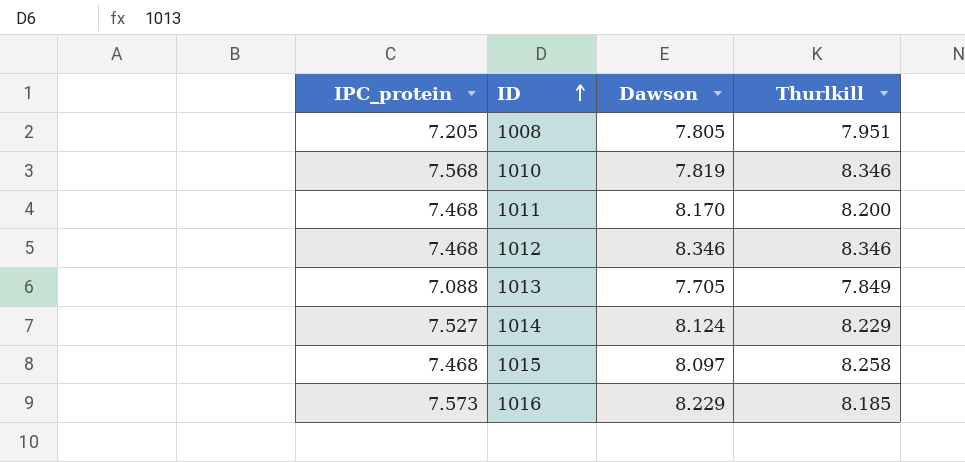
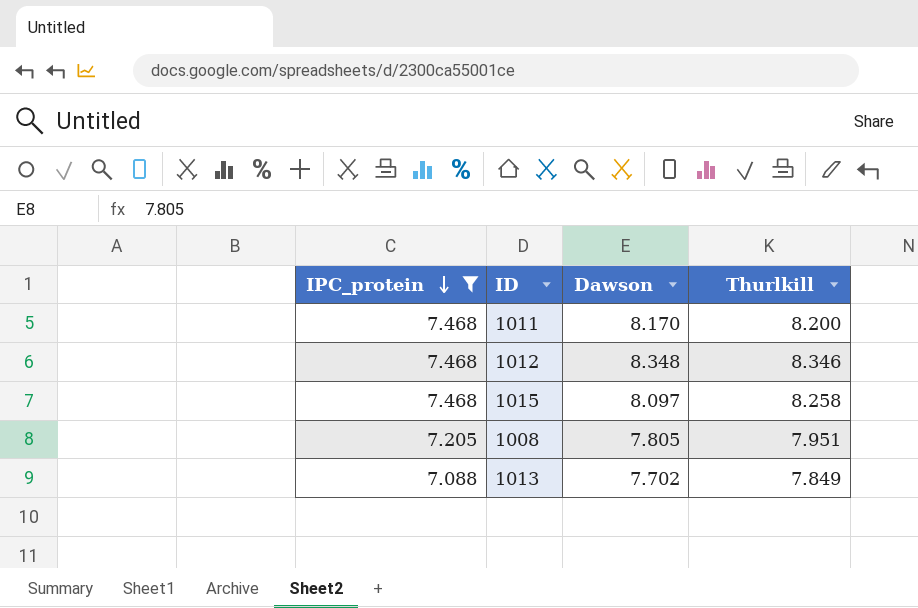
filter: none -> IPC_protein <= 7.468
row order: ID ascending -> IPC_protein descending
1012 | Dawson: 8.346 -> 8.348
1013 | Dawson: 7.705 -> 7.702

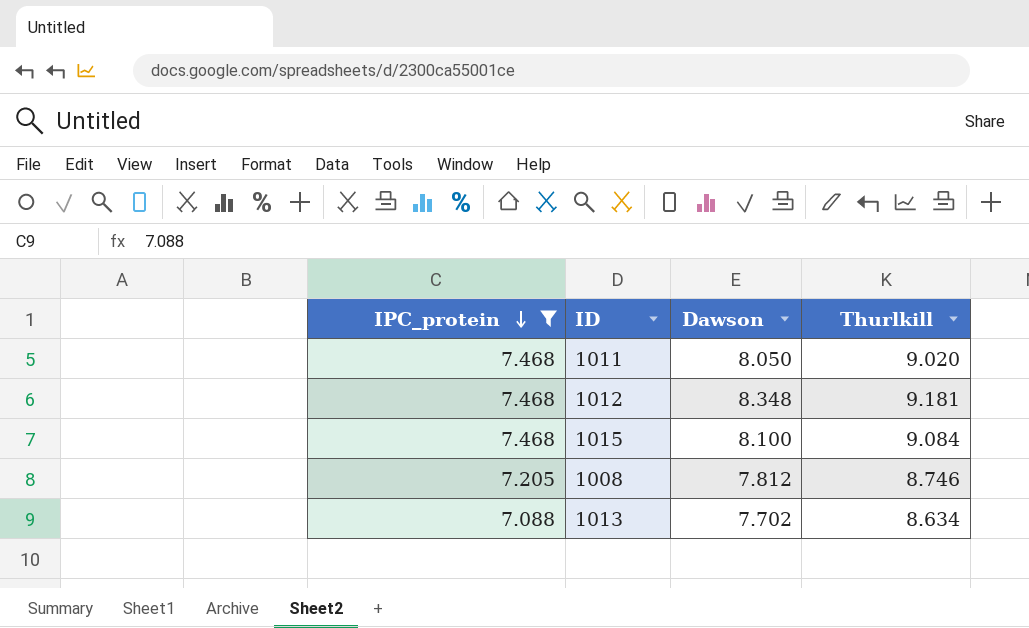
1011 | Dawson: 8.170 -> 8.050
1011 | Thurlkill: 8.200 -> 9.020
1012 | Thurlkill: 8.346 -> 9.181
1015 | Dawson: 8.097 -> 8.100
1015 | Thurlkill: 8.258 -> 9.084
1008 | Dawson: 7.805 -> 7.812
1008 | Thurlkill: 7.951 -> 8.746
1013 | Thurlkill: 7.849 -> 8.634

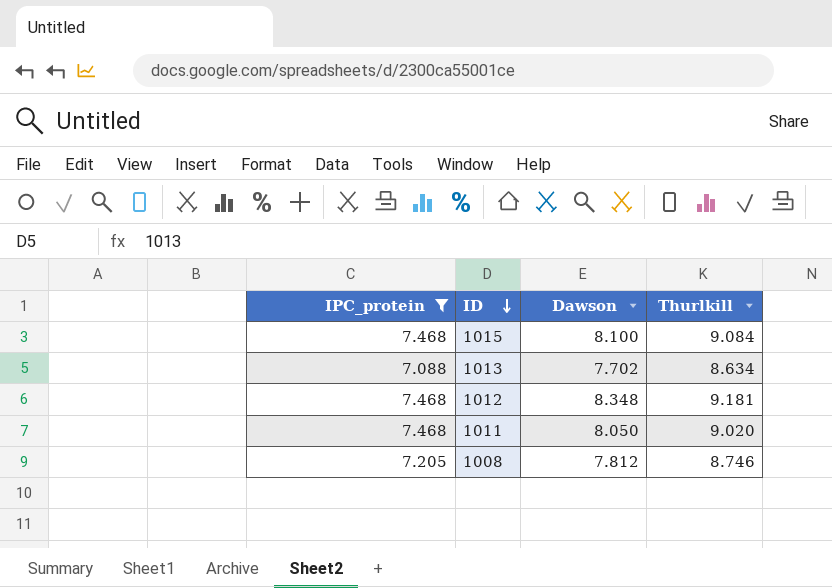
row order: IPC_protein descending -> ID descending

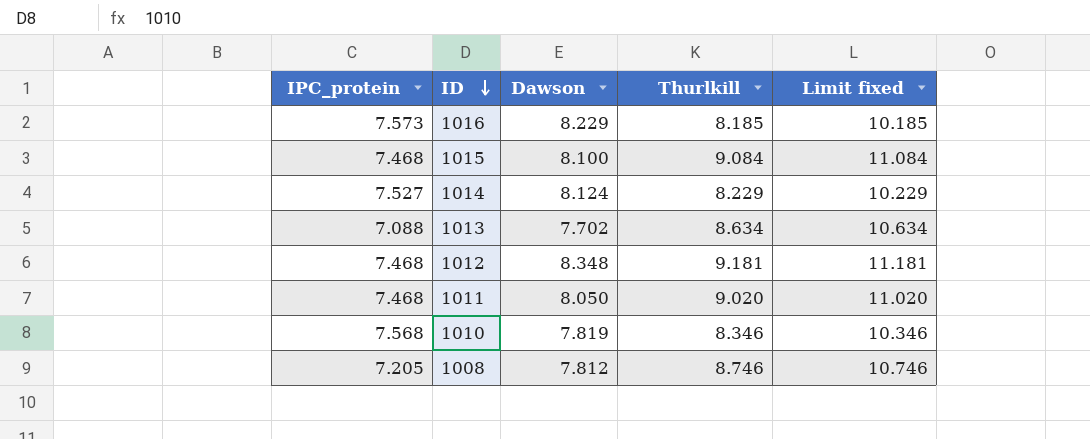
filter: IPC_protein <= 7.468 -> none
column Limit fixed | formula: none -> [Thurlkill] + 2

